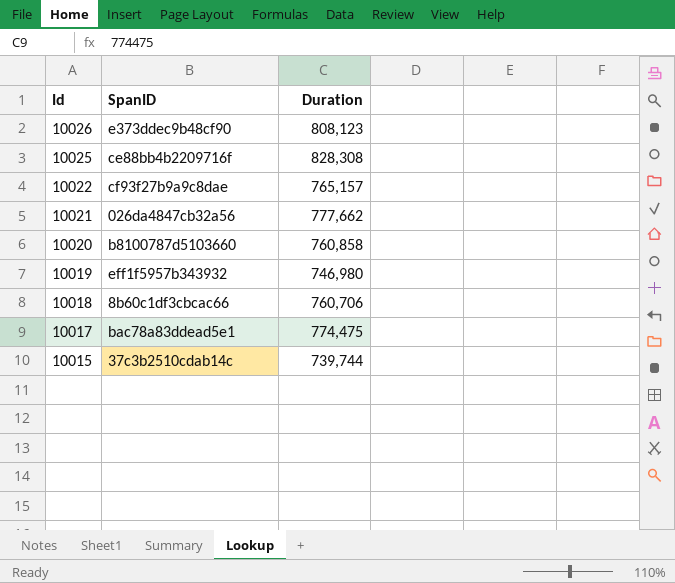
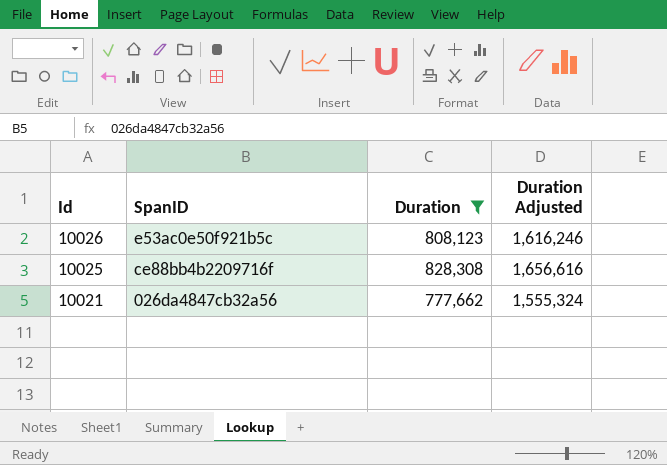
filter: none -> Duration >= 777,662
column Duration Adjusted | formula: none -> [Duration] * 2
10026 | SpanID: e373ddec9b48cf90 -> e53ac0e50f921b5c

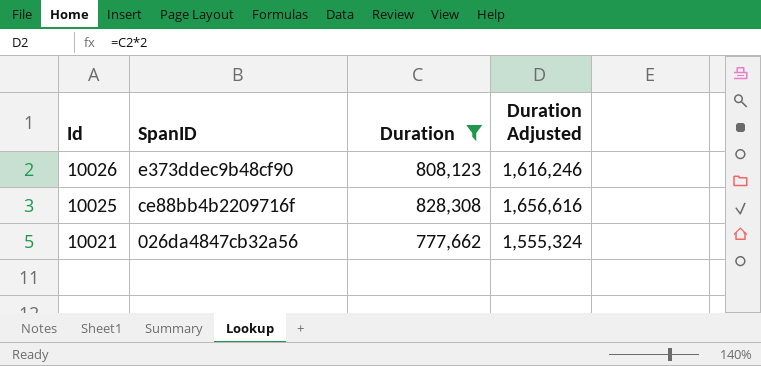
10026 | SpanID: e53ac0e50f921b5c -> e373ddec9b48cf90

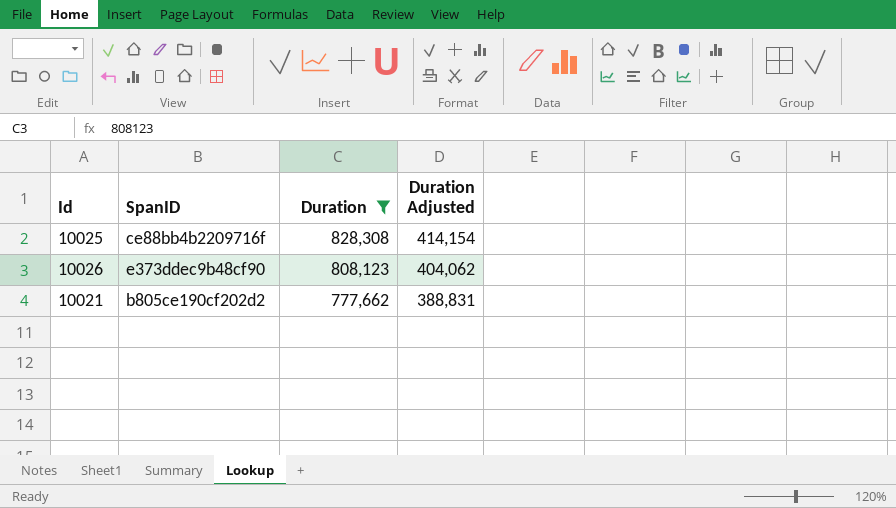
row order: Id descending -> Duration descending
column Duration Adjusted | formula: [Duration] * 2 -> [Duration] * 0.5
10021 | SpanID: 026da4847cb32a56 -> b805ce190cf202d2

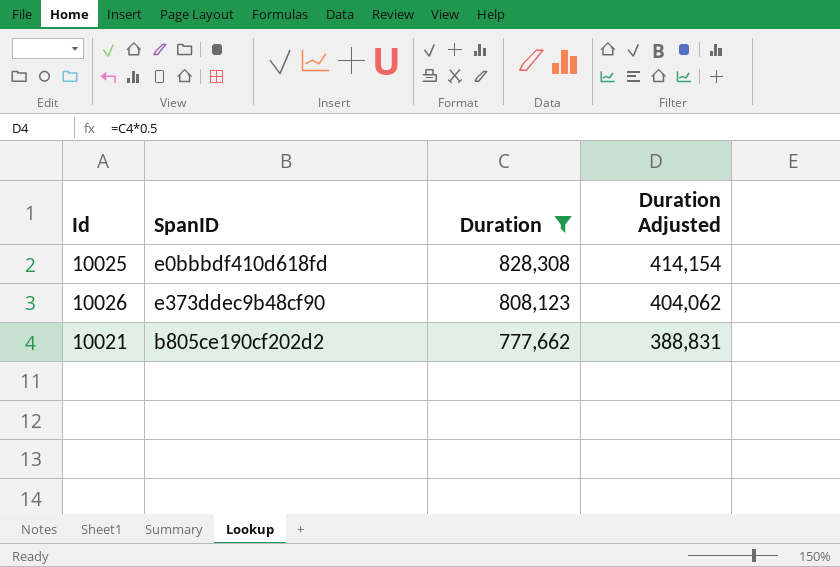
10025 | SpanID: ce88bb4b2209716f -> e0bbbdf410d618fd

